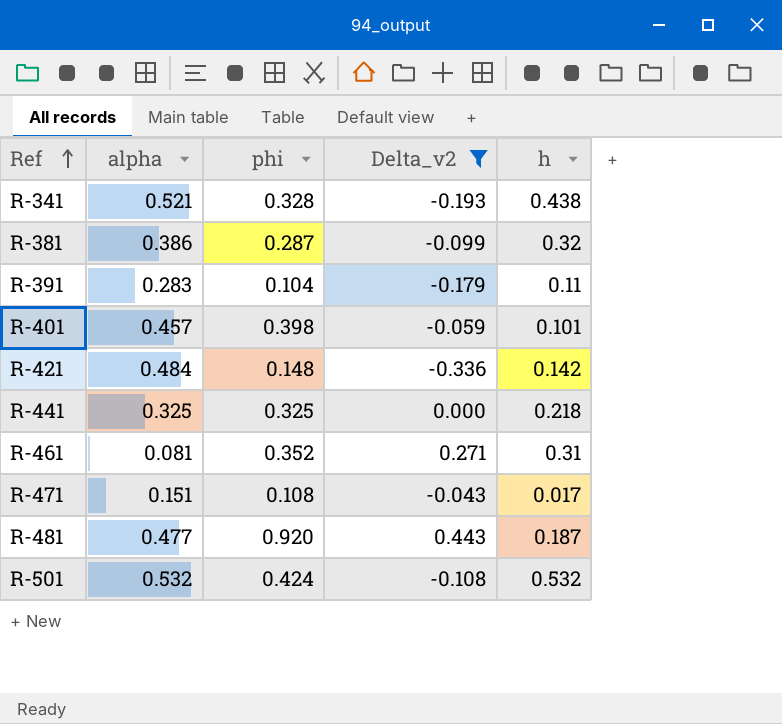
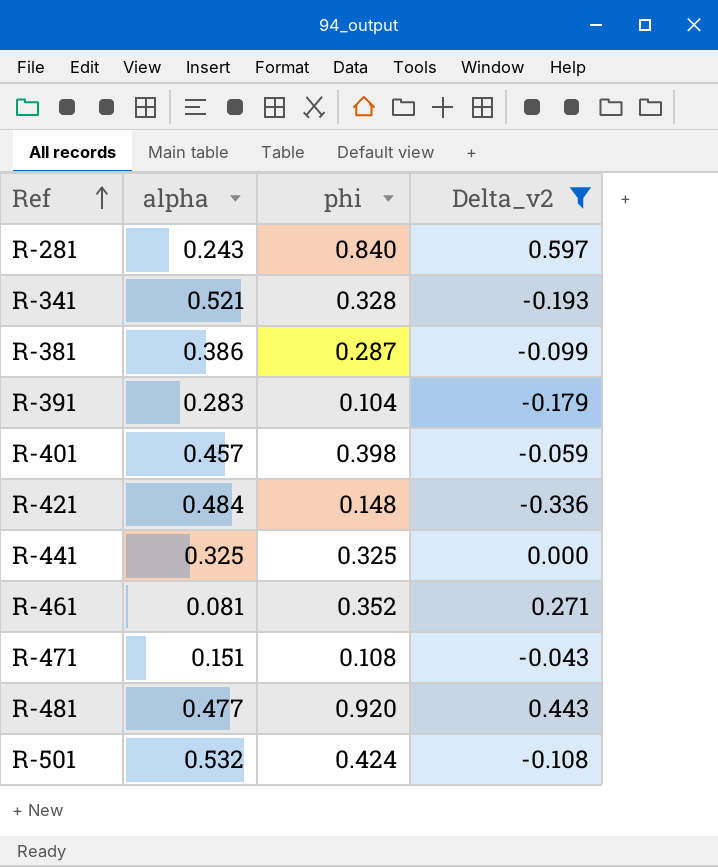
column h | position: 5 -> none
row R-281: none -> 0.243 | 0.840 | 0.597

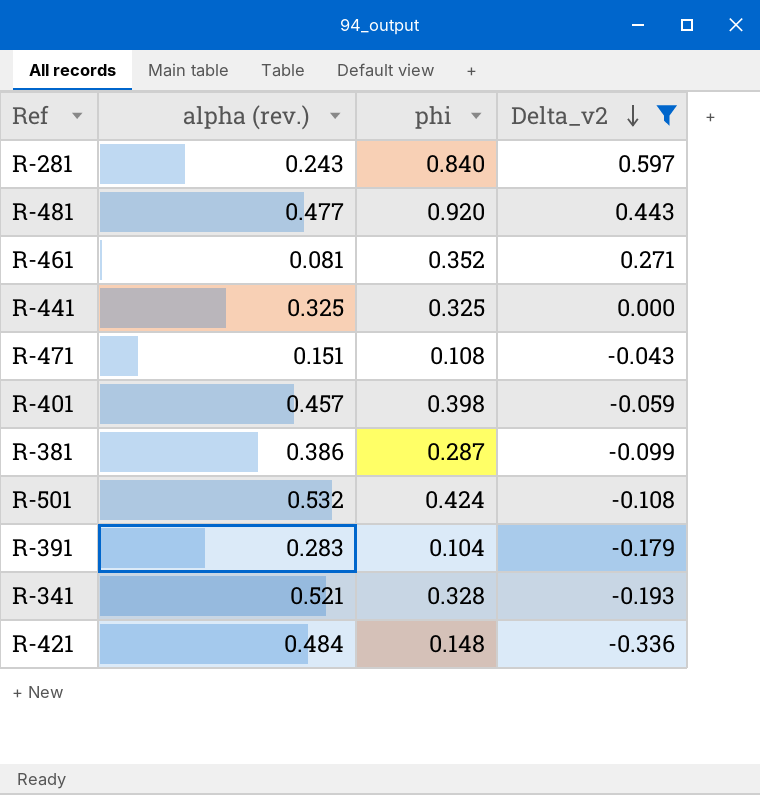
row order: Ref ascending -> Delta_v2 descending
column name: alpha -> alpha (rev.)

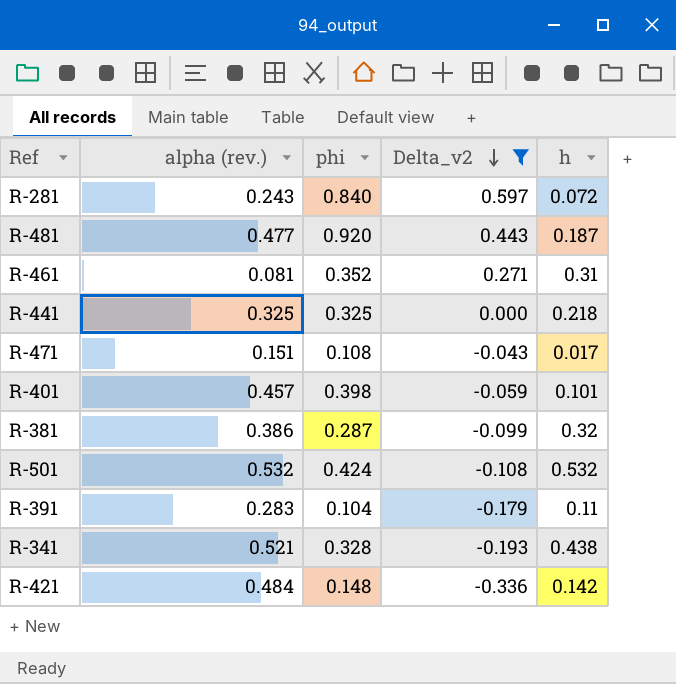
column h | position: none -> 5

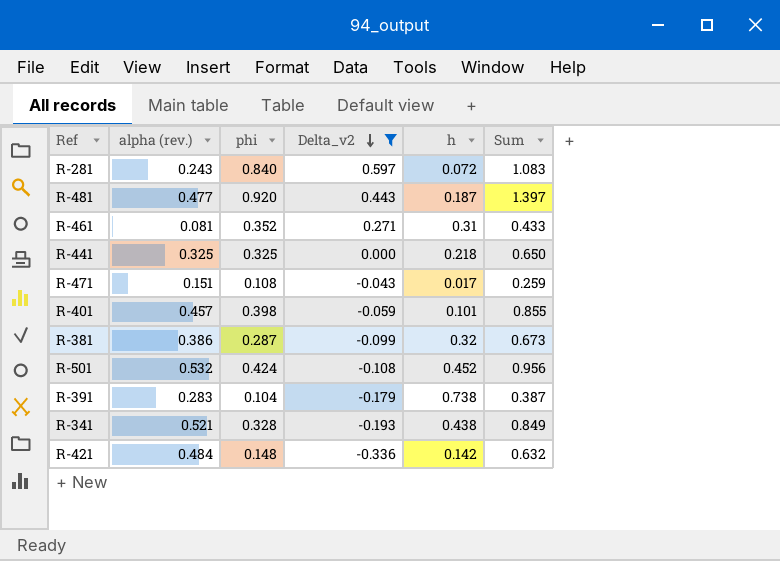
column Sum | formula: none -> [alpha (rev.)] + [phi]
R-501 | h: 0.532 -> 0.452
R-391 | h: 0.11 -> 0.738

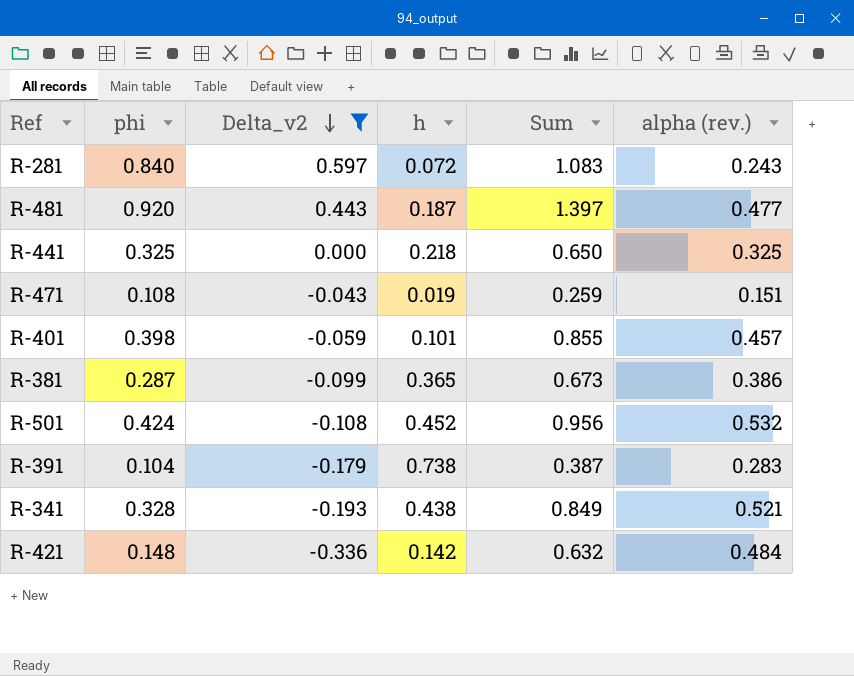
column alpha (rev.) | position: 2 -> 6
row R-461: 0.081 | 0.352 | 0.271 | 0.31 | 0.433 -> none
R-471 | h: 0.017 -> 0.019
R-381 | h: 0.32 -> 0.365

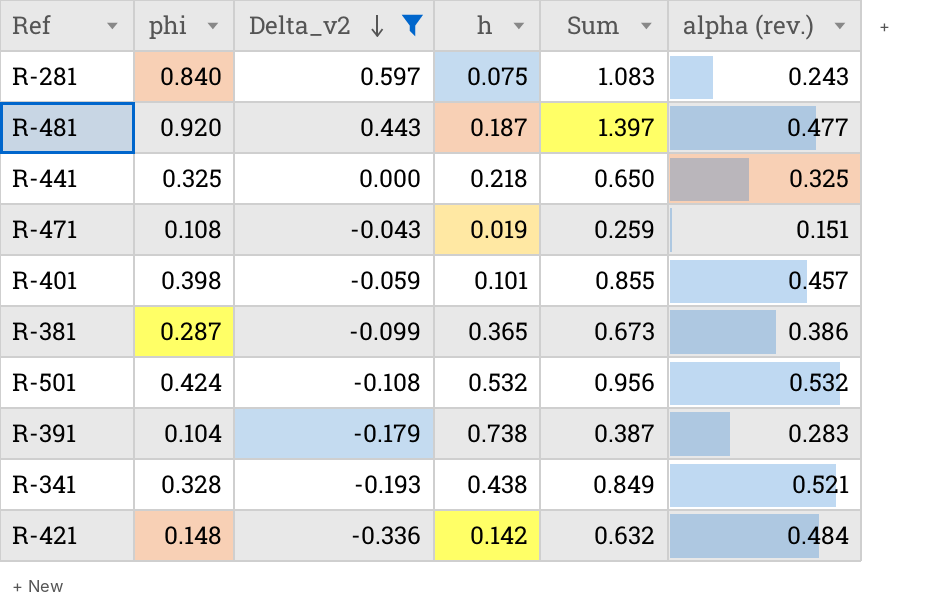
R-281 | h: 0.072 -> 0.075
R-501 | h: 0.452 -> 0.532

